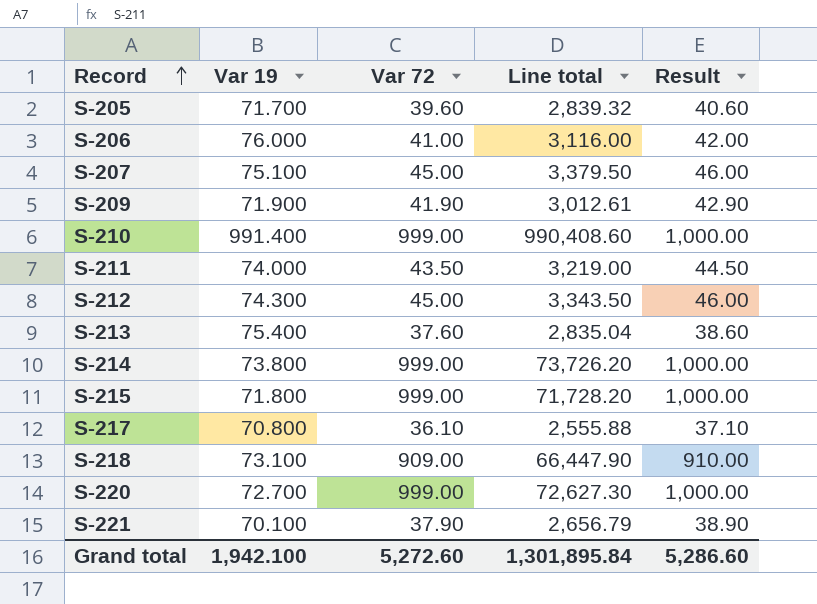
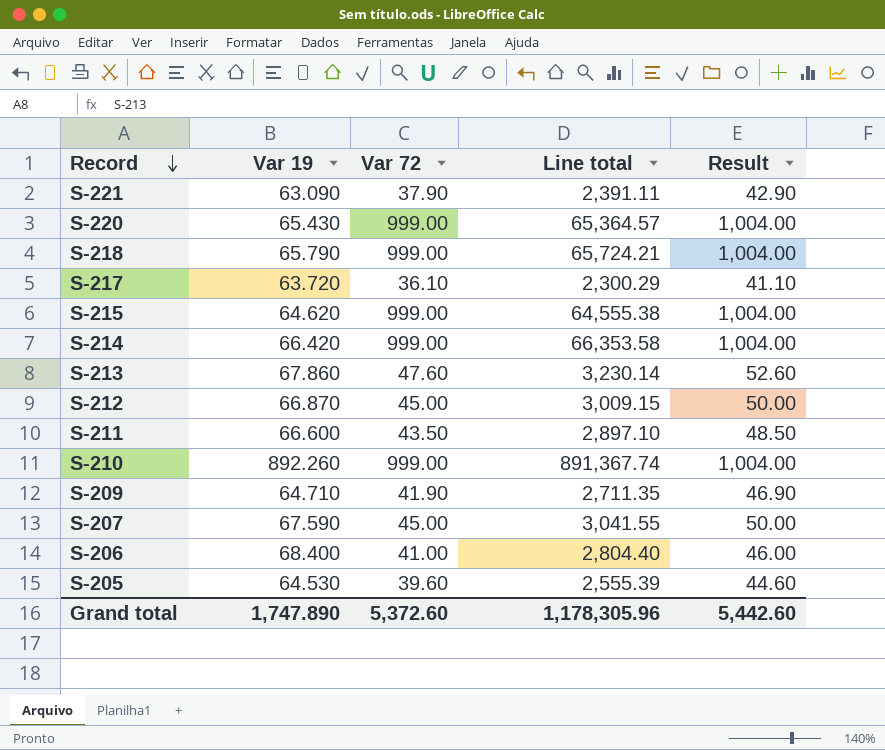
row order: Record ascending -> Record descending
column Result | formula: [Var 72] + 1 -> [Var 72] + 5
S-221 | Var 19: 70.100 -> 63.090
S-221 | Line total: 2,656.79 -> 2,391.11
S-220 | Var 19: 72.700 -> 65.430
S-220 | Line total: 72,627.30 -> 65,364.57
S-218 | Var 19: 73.100 -> 65.790
S-218 | Var 72: 909.00 -> 999.00
S-218 | Line total: 66,447.90 -> 65,724.21
S-217 | Var 19: 70.800 -> 63.720
S-217 | Line total: 2,555.88 -> 2,300.29
S-215 | Var 19: 71.800 -> 64.620
S-215 | Line total: 71,728.20 -> 64,555.38
S-214 | Var 19: 73.800 -> 66.420
S-214 | Line total: 73,726.20 -> 66,353.58
S-213 | Var 19: 75.400 -> 67.860
S-213 | Var 72: 37.60 -> 47.60
S-213 | Line total: 2,835.04 -> 3,230.14
S-212 | Var 19: 74.300 -> 66.870
S-212 | Line total: 3,343.50 -> 3,009.15
S-211 | Var 19: 74.000 -> 66.600
S-211 | Line total: 3,219.00 -> 2,897.10
S-210 | Var 19: 991.400 -> 892.260
S-210 | Line total: 990,408.60 -> 891,367.74
S-209 | Var 19: 71.900 -> 64.710
S-209 | Line total: 3,012.61 -> 2,711.35
S-207 | Var 19: 75.100 -> 67.590
S-207 | Line total: 3,379.50 -> 3,041.55
S-206 | Var 19: 76.000 -> 68.400
S-206 | Line total: 3,116.00 -> 2,804.40
S-205 | Var 19: 71.700 -> 64.530
S-205 | Line total: 2,839.32 -> 2,555.39
Grand total | Var 19: 1,942.100 -> 1,747.890
Grand total | Var 72: 5,272.60 -> 5,372.60
Grand total | Line total: 1,301,895.84 -> 1,178,305.96
Grand total | Result: 5,286.60 -> 5,442.60

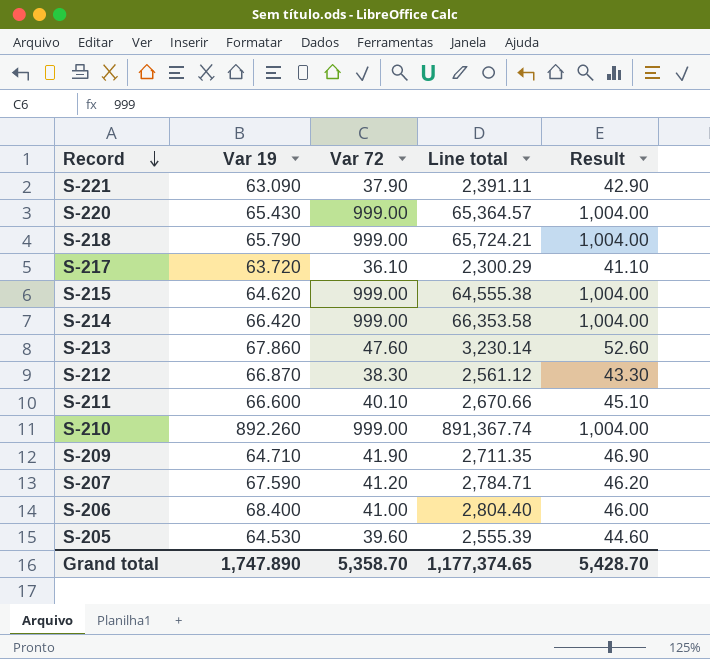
S-212 | Var 72: 45.00 -> 38.30
S-212 | Line total: 3,009.15 -> 2,561.12
S-212 | Result: 50.00 -> 43.30
S-211 | Var 72: 43.50 -> 40.10
S-211 | Line total: 2,897.10 -> 2,670.66
S-211 | Result: 48.50 -> 45.10
S-207 | Var 72: 45.00 -> 41.20
S-207 | Line total: 3,041.55 -> 2,784.71
S-207 | Result: 50.00 -> 46.20
Grand total | Var 72: 5,372.60 -> 5,358.70
Grand total | Line total: 1,178,305.96 -> 1,177,374.65
Grand total | Result: 5,442.60 -> 5,428.70

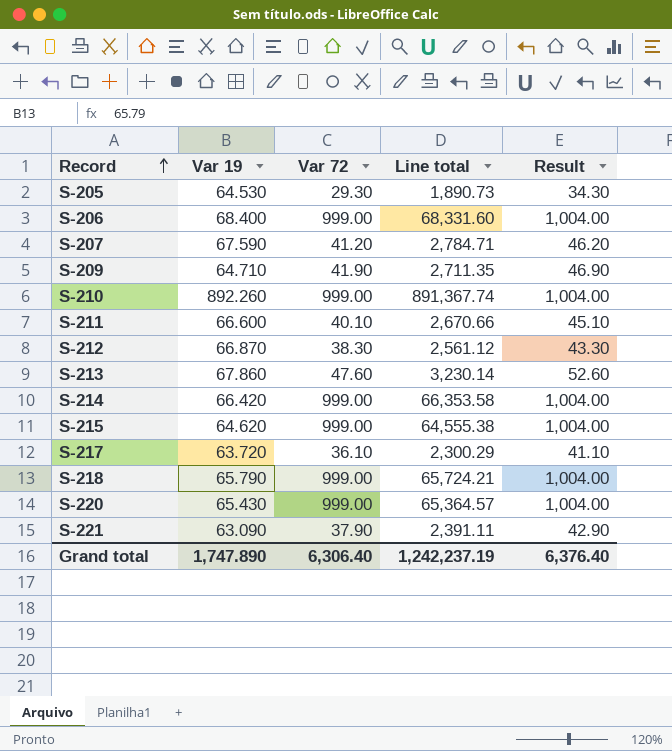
row order: Record descending -> Record ascending
S-205 | Var 72: 39.60 -> 29.30
S-205 | Line total: 2,555.39 -> 1,890.73
S-205 | Result: 44.60 -> 34.30
S-206 | Var 72: 41.00 -> 999.00
S-206 | Line total: 2,804.40 -> 68,331.60
S-206 | Result: 46.00 -> 1,004.00
Grand total | Var 72: 5,358.70 -> 6,306.40
Grand total | Line total: 1,177,374.65 -> 1,242,237.19
Grand total | Result: 5,428.70 -> 6,376.40

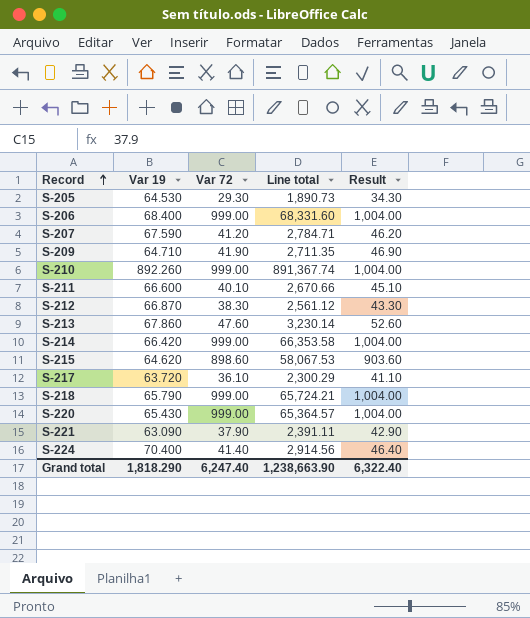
S-215 | Var 72: 999.00 -> 898.60
S-215 | Line total: 64,555.38 -> 58,067.53
S-215 | Result: 1,004.00 -> 903.60
row S-224: none -> 70.400 | 41.40 | 2,914.56 | 46.40
Grand total | Var 19: 1,747.890 -> 1,818.290
Grand total | Var 72: 6,306.40 -> 6,247.40
Grand total | Line total: 1,242,237.19 -> 1,238,663.90
Grand total | Result: 6,376.40 -> 6,322.40

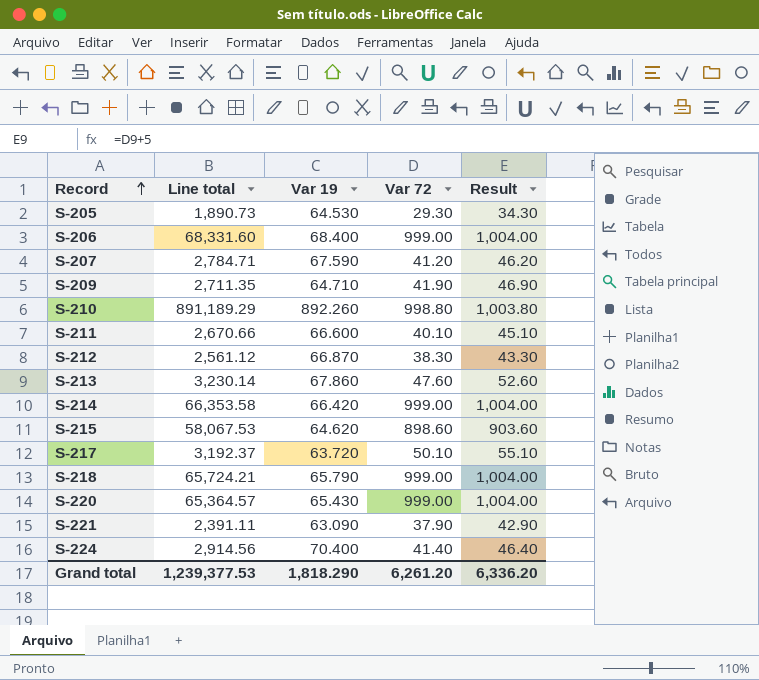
column Line total | position: 4 -> 2
S-210 | Line total: 891,367.74 -> 891,189.29
S-210 | Var 72: 999.00 -> 998.80
S-210 | Result: 1,004.00 -> 1,003.80
S-217 | Line total: 2,300.29 -> 3,192.37
S-217 | Var 72: 36.10 -> 50.10
S-217 | Result: 41.10 -> 55.10
Grand total | Line total: 1,238,663.90 -> 1,239,377.53
Grand total | Var 72: 6,247.40 -> 6,261.20
Grand total | Result: 6,322.40 -> 6,336.20

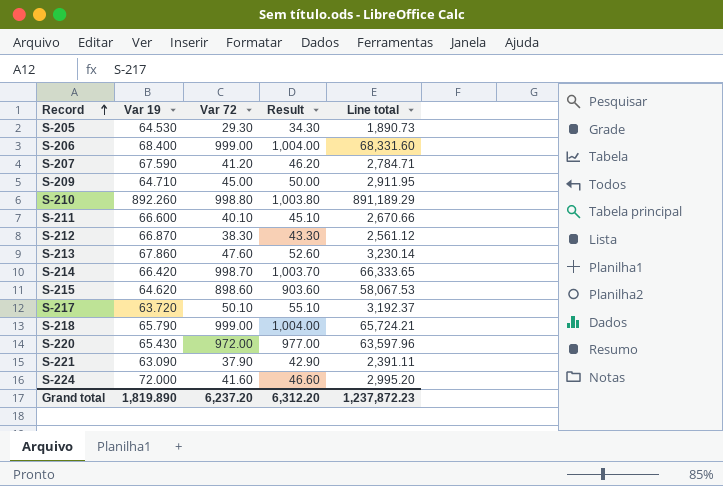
column Line total | position: 2 -> 5
S-209 | Var 72: 41.90 -> 45.00
S-209 | Result: 46.90 -> 50.00
S-209 | Line total: 2,711.35 -> 2,911.95
S-214 | Var 72: 999.00 -> 998.70
S-214 | Result: 1,004.00 -> 1,003.70
S-214 | Line total: 66,353.58 -> 66,333.65
S-220 | Var 72: 999.00 -> 972.00
S-220 | Result: 1,004.00 -> 977.00
S-220 | Line total: 65,364.57 -> 63,597.96
S-224 | Var 19: 70.400 -> 72.000
S-224 | Var 72: 41.40 -> 41.60
S-224 | Result: 46.40 -> 46.60
S-224 | Line total: 2,914.56 -> 2,995.20
Grand total | Var 19: 1,818.290 -> 1,819.890
Grand total | Var 72: 6,261.20 -> 6,237.20
Grand total | Result: 6,336.20 -> 6,312.20
Grand total | Line total: 1,239,377.53 -> 1,237,872.23

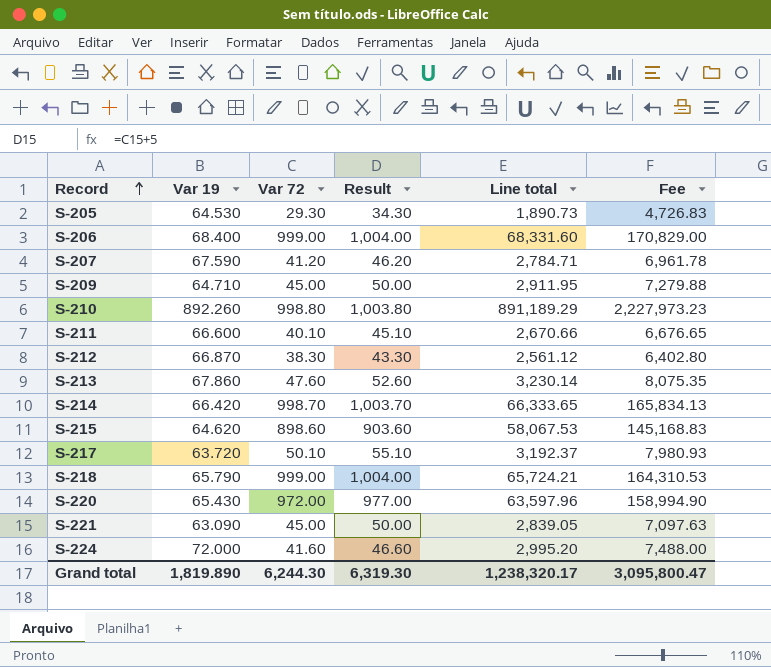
column Fee | formula: none -> [Line total] * 2.5
S-221 | Var 72: 37.90 -> 45.00
S-221 | Result: 42.90 -> 50.00
S-221 | Line total: 2,391.11 -> 2,839.05
Grand total | Var 72: 6,237.20 -> 6,244.30
Grand total | Result: 6,312.20 -> 6,319.30
Grand total | Line total: 1,237,872.23 -> 1,238,320.17

